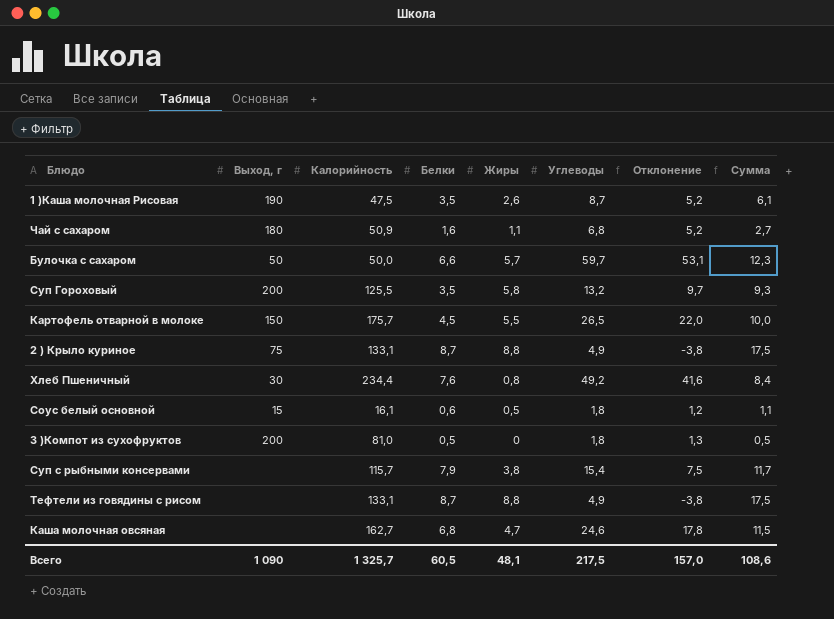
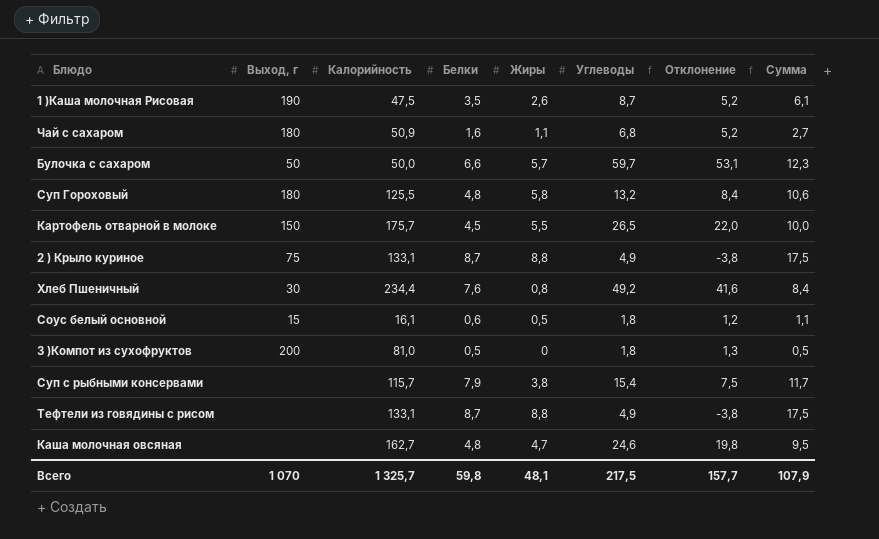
Суп Гороховый | Выход, г: 200 -> 180
Суп Гороховый | Белки: 3,5 -> 4,8
Суп Гороховый | Отклонение: 9,7 -> 8,4
Суп Гороховый | Сумма: 9,3 -> 10,6
Каша молочная овсяная | Белки: 6,8 -> 4,8
Каша молочная овсяная | Отклонение: 17,8 -> 19,8
Каша молочная овсяная | Сумма: 11,5 -> 9,5
Всего | Выход, г: 1 090 -> 1 070
Всего | Белки: 60,5 -> 59,8
Всего | Отклонение: 157,0 -> 157,7
Всего | Сумма: 108,6 -> 107,9

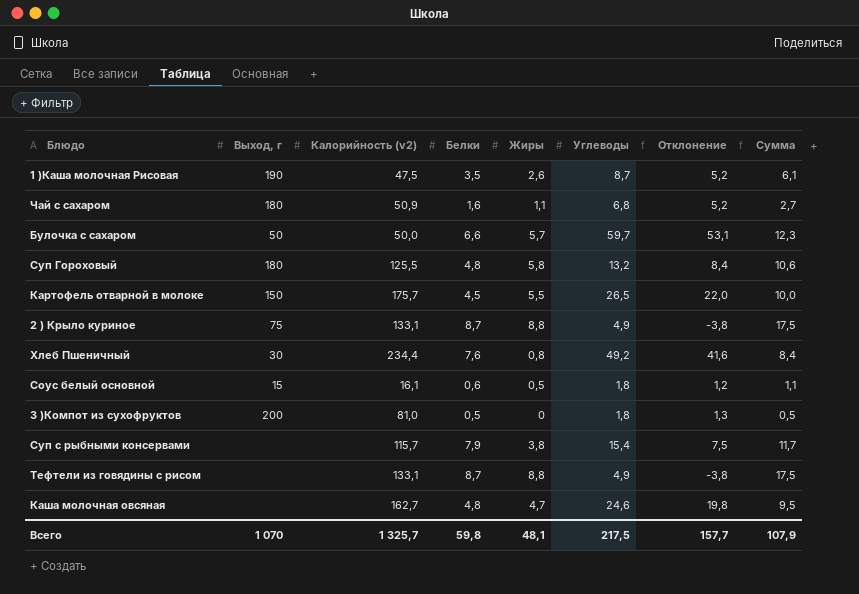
column name: Калорийность -> Калорийность (v2)

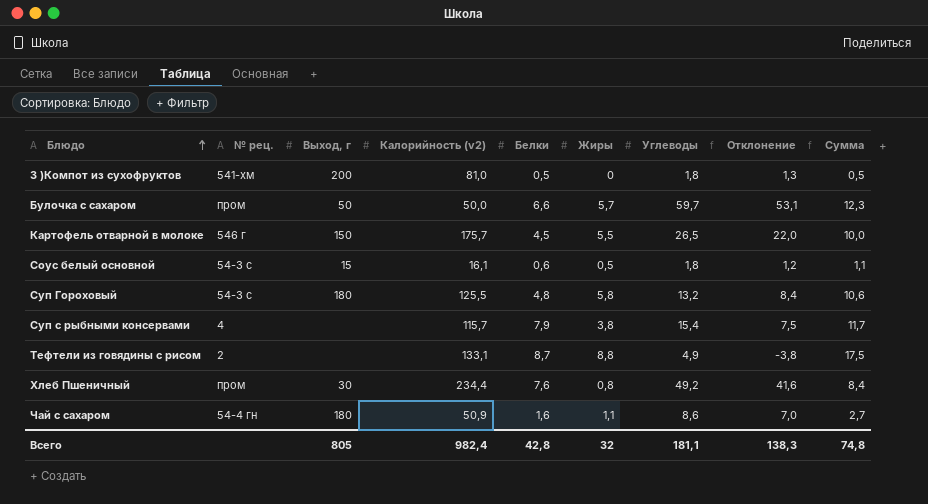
row order: none -> Блюдо ascending
column № рец. | position: none -> 2
row 1 )Каша молочная Рисовая: 190 | 47,5 | 3,5 | 2,6 | 8,7 | 5,2 | 6,1 -> none
row 2 ) Крыло куриное: 75 | 133,1 | 8,7 | 8,8 | 4,9 | -3,8 | 17,5 -> none
row Каша молочная овсяная: none | 162,7 | 4,8 | 4,7 | 24,6 | 19,8 | 9,5 -> none
Чай с сахаром | Углеводы: 6,8 -> 8,6
Чай с сахаром | Отклонение: 5,2 -> 7,0
Всего | Выход, г: 1 070 -> 805
Всего | Калорийность (v2): 1 325,7 -> 982,4
Всего | Белки: 59,8 -> 42,8
Всего | Жиры: 48,1 -> 32
Всего | Углеводы: 217,5 -> 181,1
Всего | Отклонение: 157,7 -> 138,3
Всего | Сумма: 107,9 -> 74,8

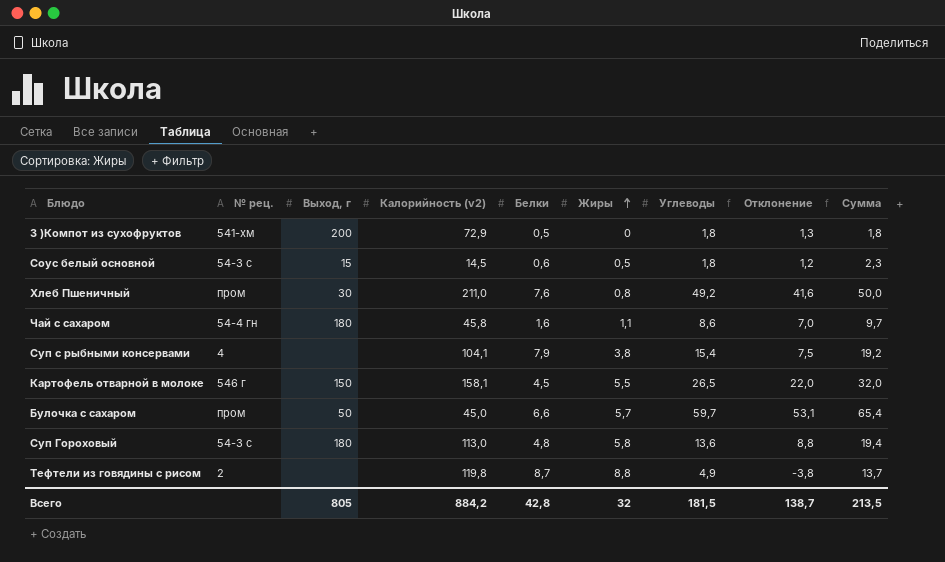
row order: Блюдо ascending -> Жиры ascending
column Сумма | formula: [Белки] + [Жиры] -> [Жиры] + [Углеводы]
3 )Компот из сухофруктов | Калорийность (v2): 81,0 -> 72,9
Соус белый основной | Калорийность (v2): 16,1 -> 14,5
Хлеб Пшеничный | Калорийность (v2): 234,4 -> 211,0
Чай с сахаром | Калорийность (v2): 50,9 -> 45,8
Суп с рыбными консервами | Калорийность (v2): 115,7 -> 104,1
Картофель отварной в молоке | Калорийность (v2): 175,7 -> 158,1
Булочка с сахаром | Калорийность (v2): 50,0 -> 45,0
Суп Гороховый | Калорийность (v2): 125,5 -> 113,0
Суп Гороховый | Углеводы: 13,2 -> 13,6
Суп Гороховый | Отклонение: 8,4 -> 8,8
Тефтели из говядины с рисом | Калорийность (v2): 133,1 -> 119,8
Всего | Калорийность (v2): 982,4 -> 884,2
Всего | Углеводы: 181,1 -> 181,5
Всего | Отклонение: 138,3 -> 138,7
Всего | Сумма: 74,8 -> 213,5

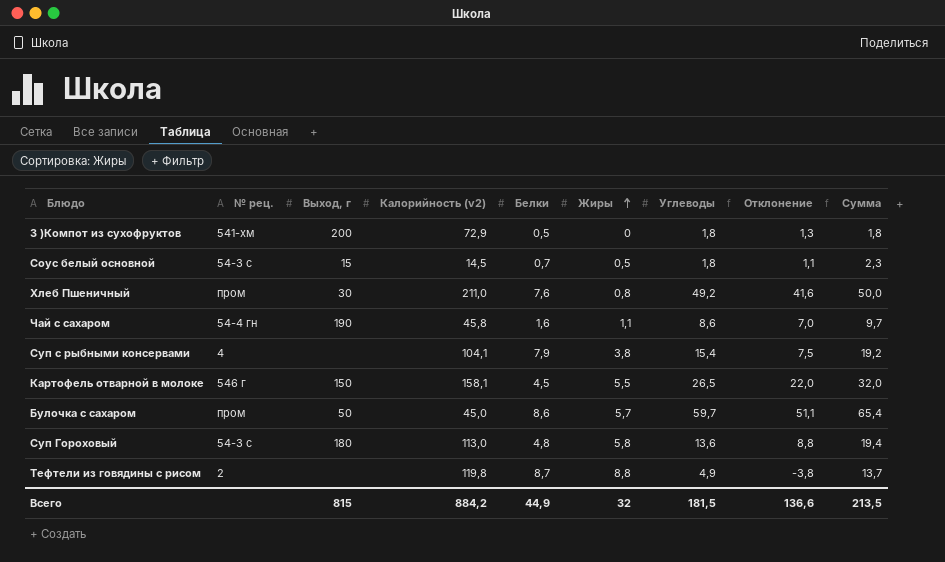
Соус белый основной | Белки: 0,6 -> 0,7
Соус белый основной | Отклонение: 1,2 -> 1,1
Чай с сахаром | Выход, г: 180 -> 190
Булочка с сахаром | Белки: 6,6 -> 8,6
Булочка с сахаром | Отклонение: 53,1 -> 51,1
Всего | Выход, г: 805 -> 815
Всего | Белки: 42,8 -> 44,9
Всего | Отклонение: 138,7 -> 136,6

